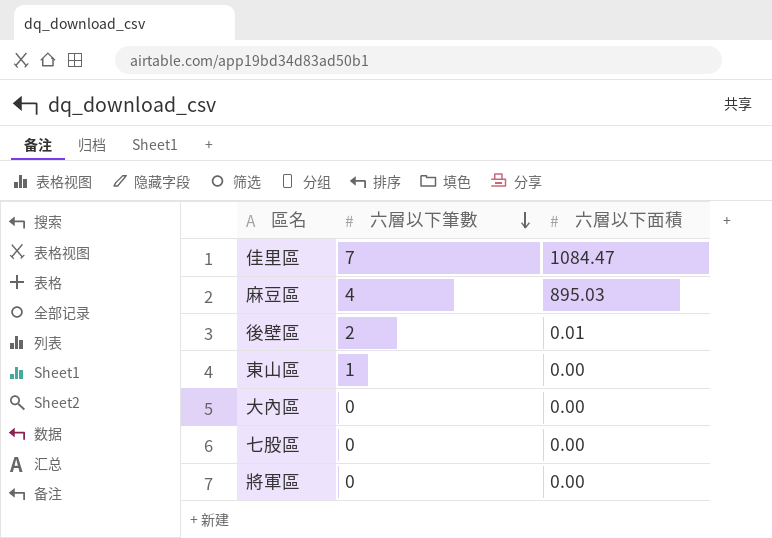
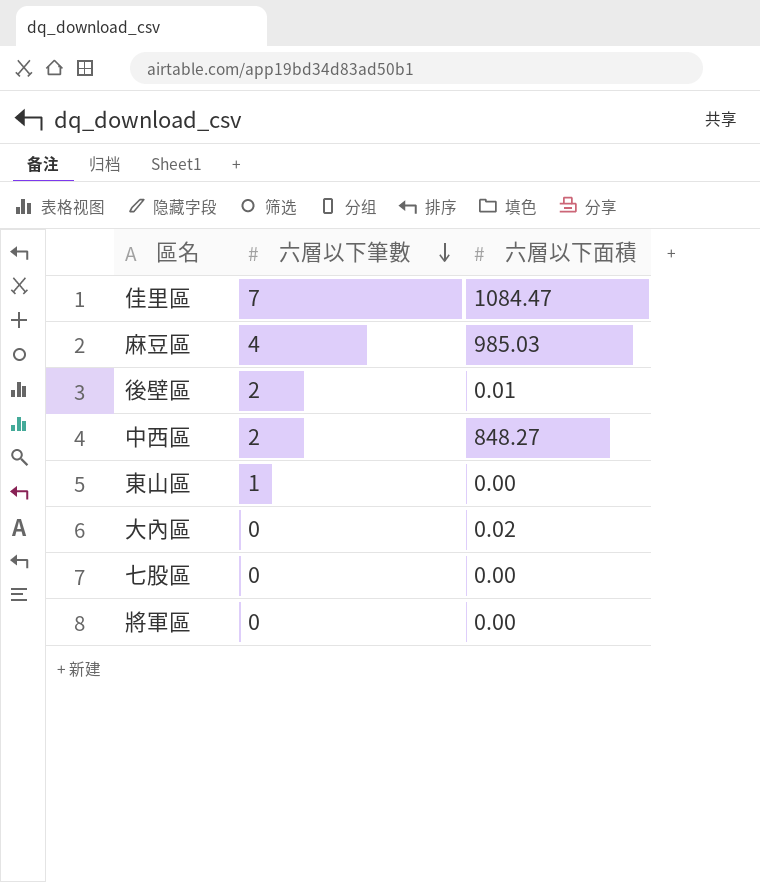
麻豆區 | 六層以下面積: 895.03 -> 985.03
row 中西區: none -> 2 | 848.27
大內區 | 六層以下面積: 0.00 -> 0.02

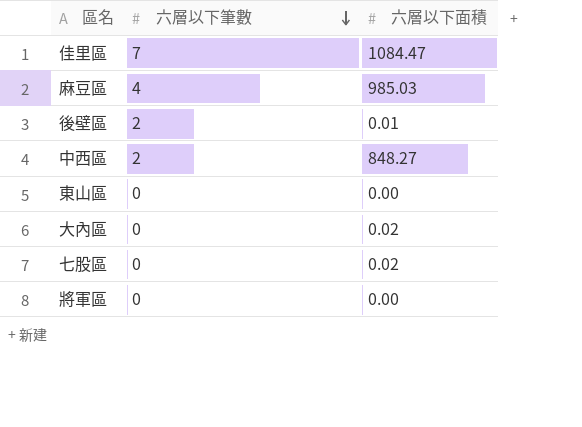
東山區 | 六層以下筆數: 1 -> 0
七股區 | 六層以下面積: 0.00 -> 0.02

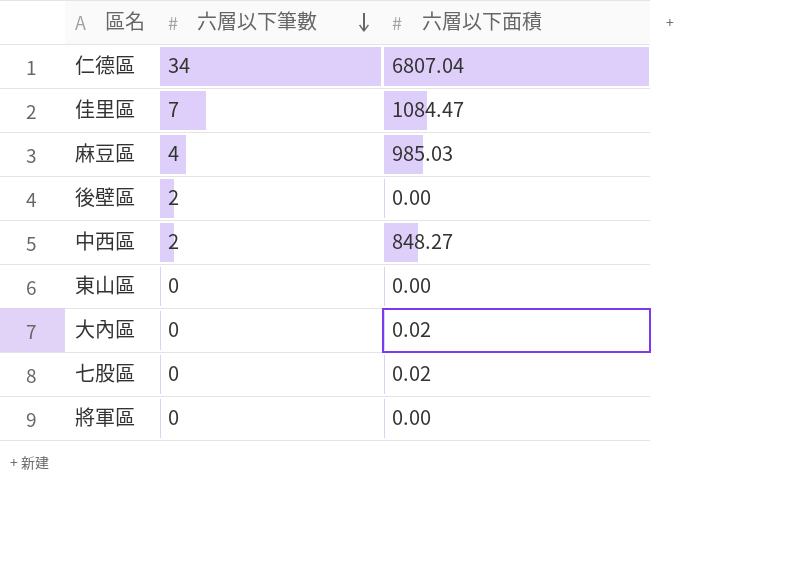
row 仁德區: none -> 34 | 6807.04
後壁區 | 六層以下面積: 0.01 -> 0.00

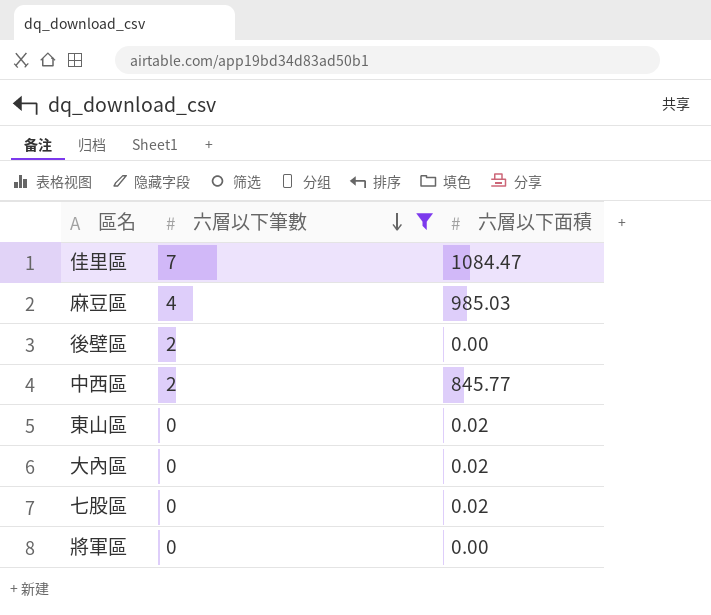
filter: none -> 六層以下筆數 != 34
中西區 | 六層以下面積: 848.27 -> 845.77
東山區 | 六層以下面積: 0.00 -> 0.02

